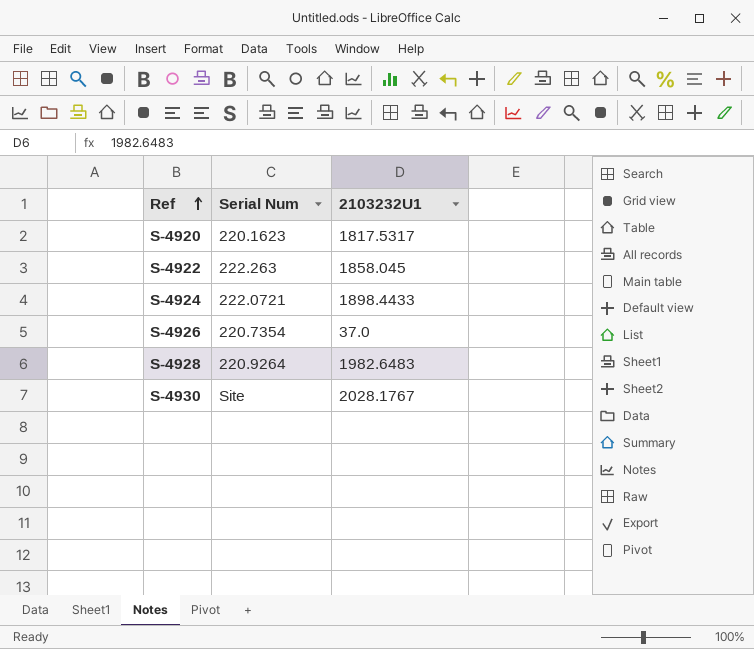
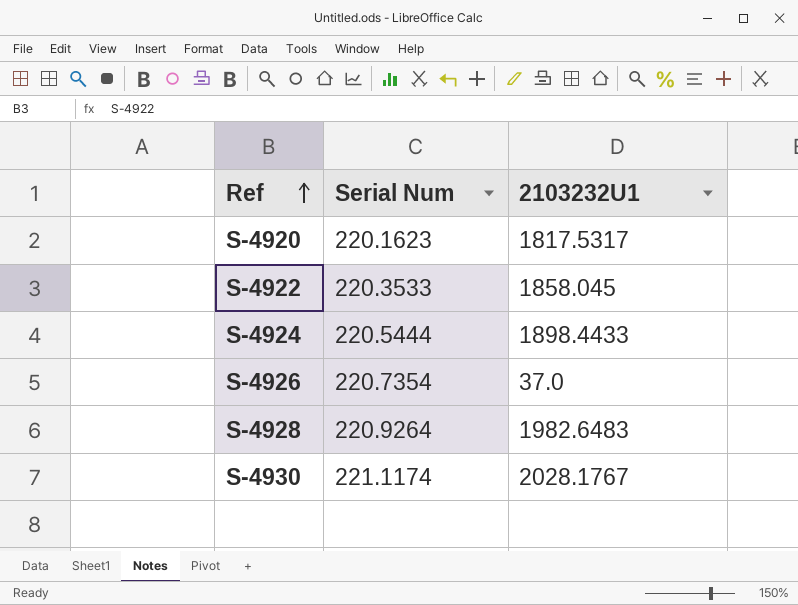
S-4922 | Serial Num: 222.263 -> 220.3533
S-4924 | Serial Num: 222.0721 -> 220.5444
S-4930 | Serial Num: Site -> 221.1174

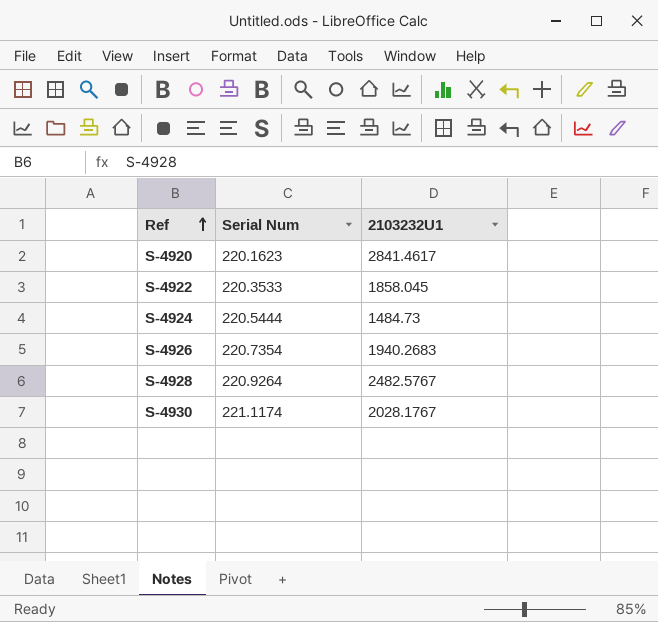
S-4920 | 2103232U1: 1817.5317 -> 2841.4617
S-4924 | 2103232U1: 1898.4433 -> 1484.73
S-4926 | 2103232U1: 37.0 -> 1940.2683
S-4928 | 2103232U1: 1982.6483 -> 2482.5767

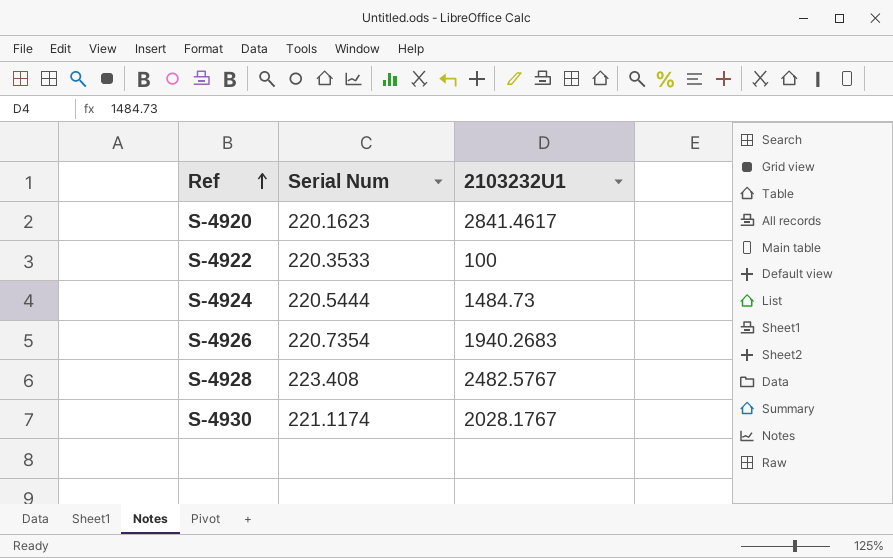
S-4922 | 2103232U1: 1858.045 -> 100
S-4928 | Serial Num: 220.9264 -> 223.408

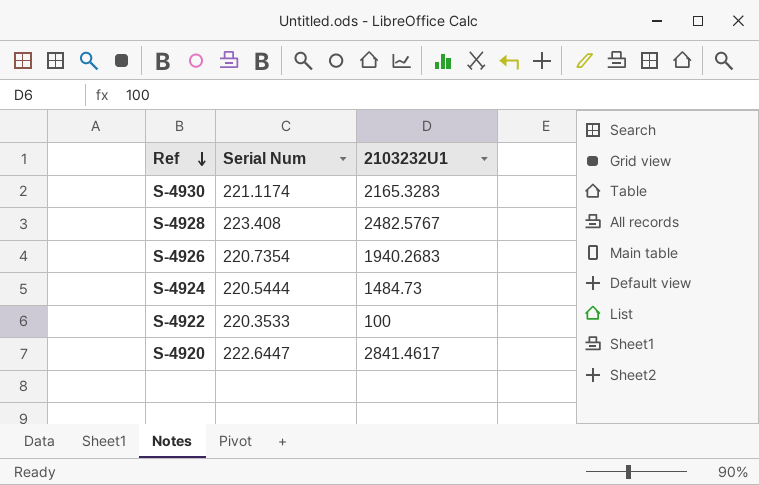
row order: Ref ascending -> Ref descending
S-4930 | 2103232U1: 2028.1767 -> 2165.3283
S-4920 | Serial Num: 220.1623 -> 222.6447

